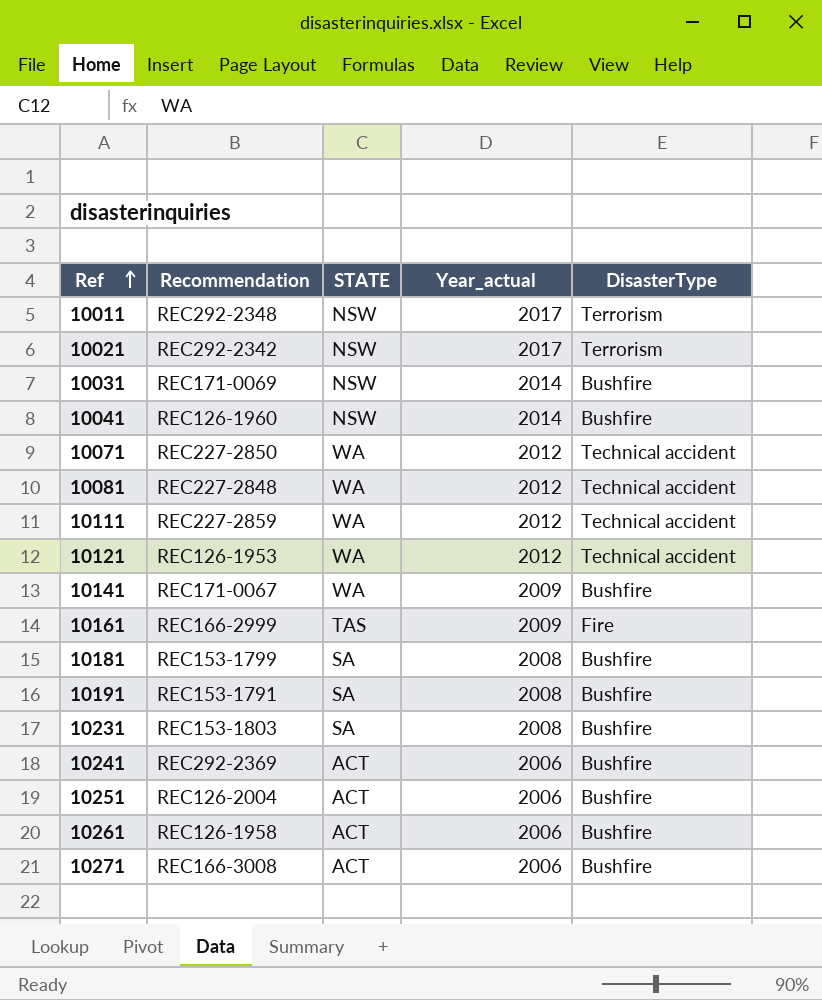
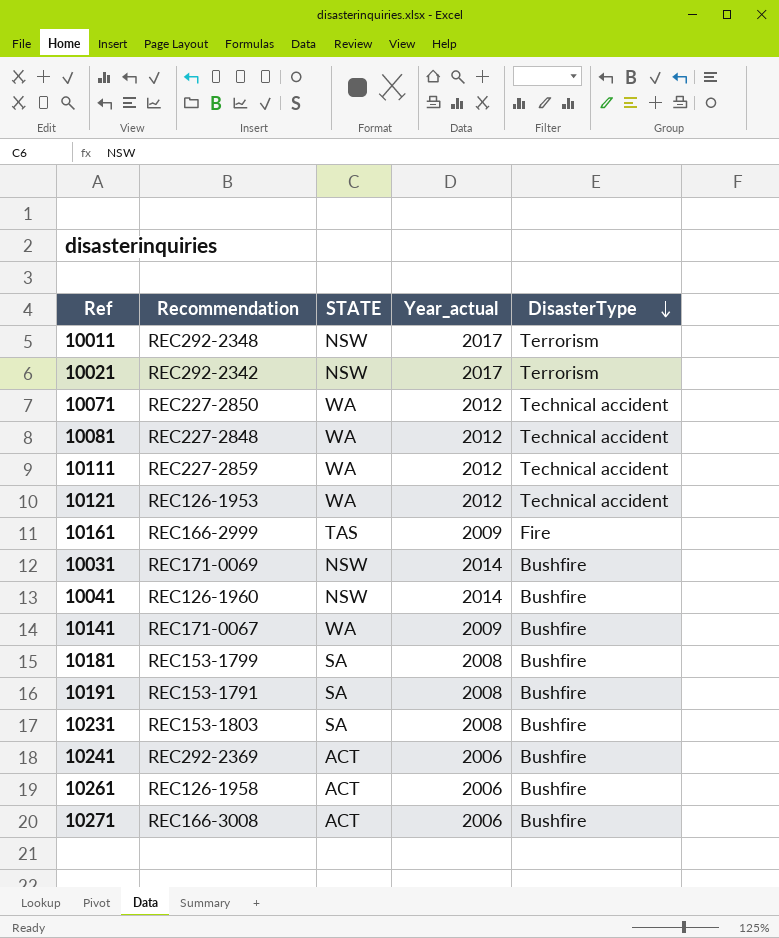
row order: Ref ascending -> DisasterType descending
row 10251: REC126-2004 | ACT | 2006 | Bushfire -> none

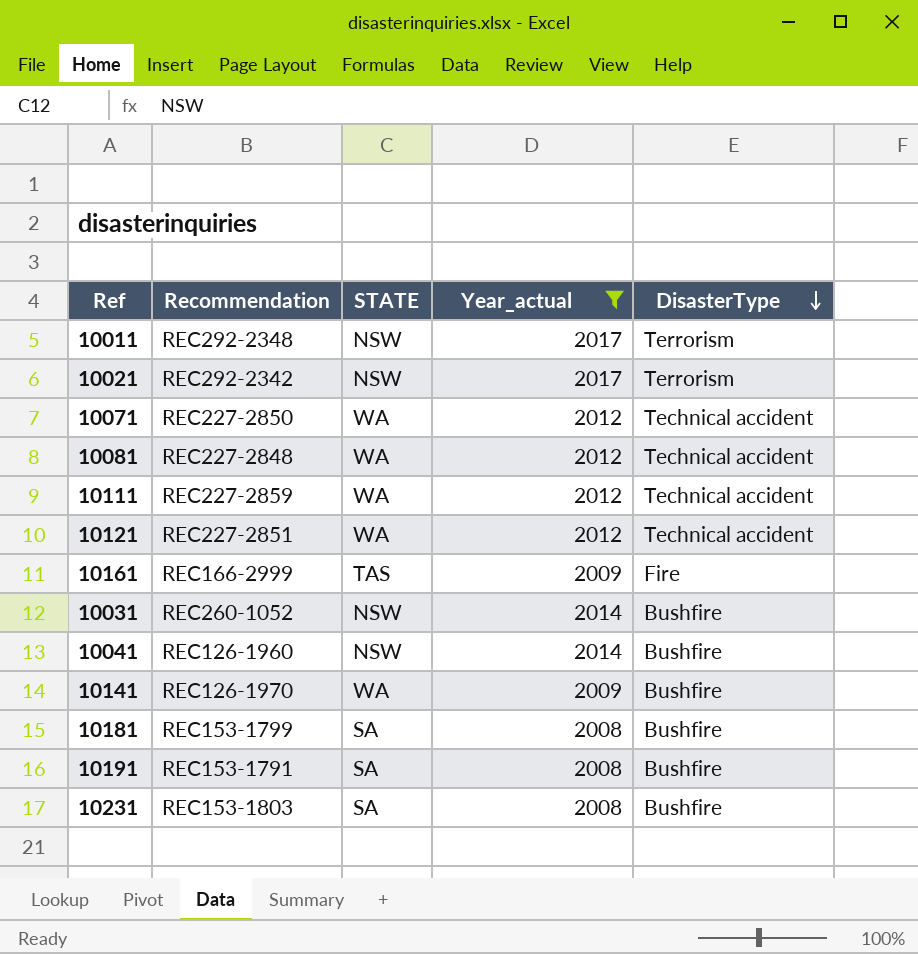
filter: none -> Year_actual != 2006
10121 | Recommendation: REC126-1953 -> REC227-2851
10031 | Recommendation: REC171-0069 -> REC260-1052
10141 | Recommendation: REC171-0067 -> REC126-1970

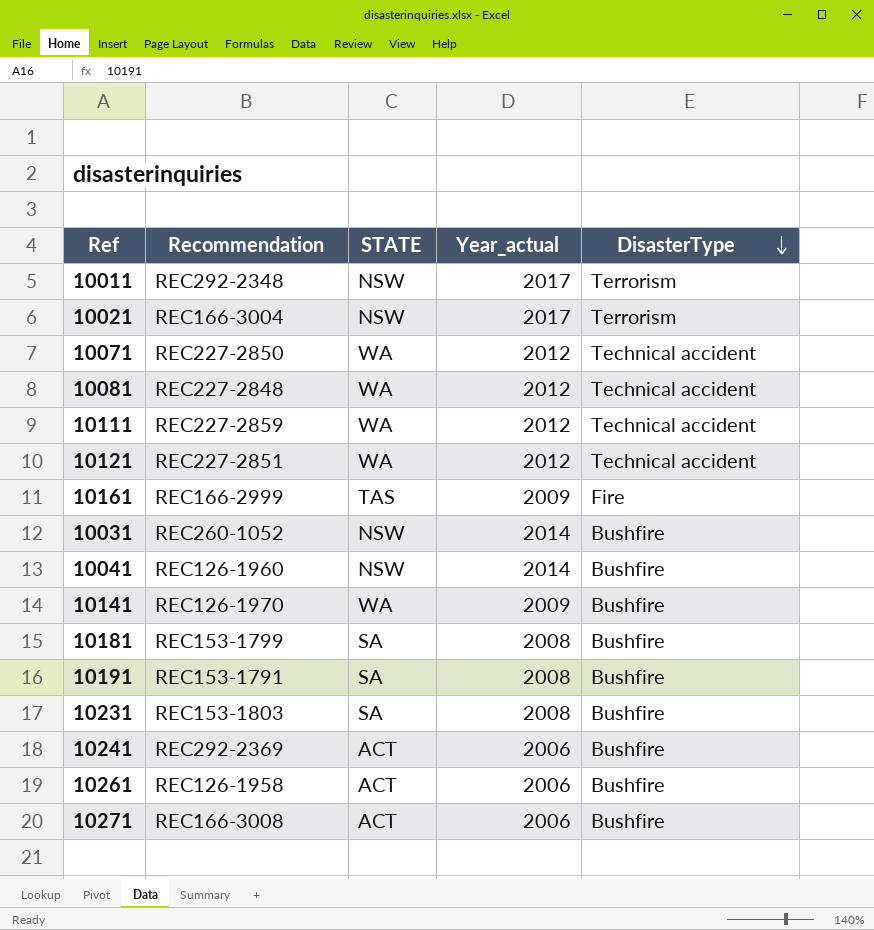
filter: Year_actual != 2006 -> none
10021 | Recommendation: REC292-2342 -> REC166-3004

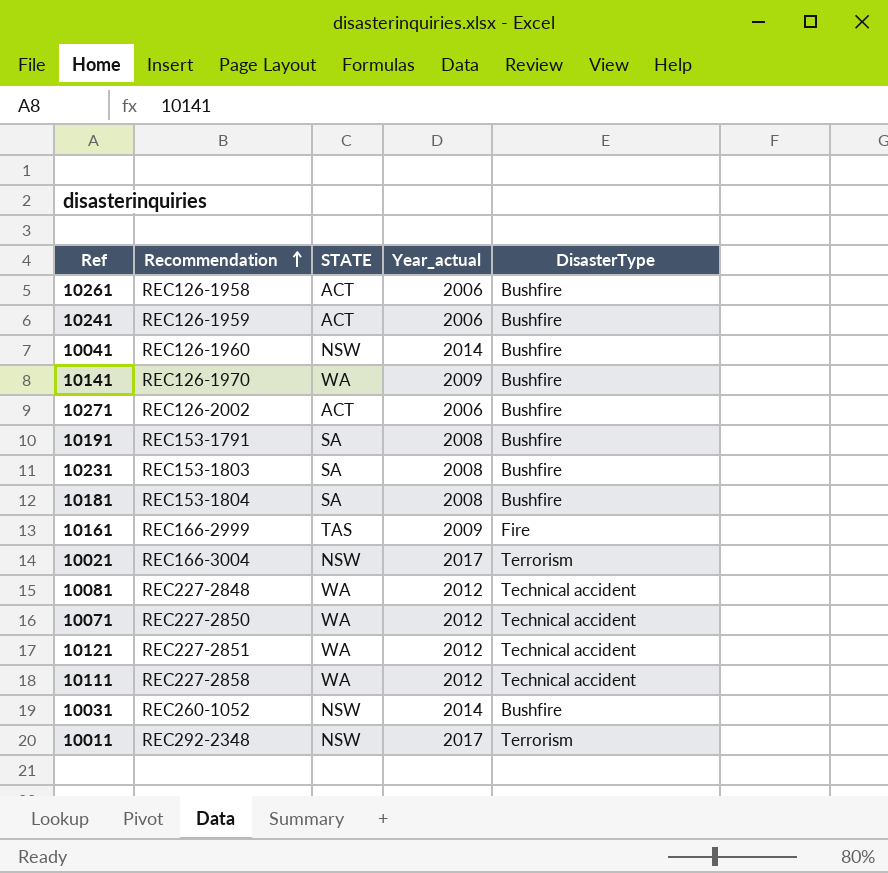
row order: DisasterType descending -> Recommendation ascending
10241 | Recommendation: REC292-2369 -> REC126-1959
10271 | Recommendation: REC166-3008 -> REC126-2002
10181 | Recommendation: REC153-1799 -> REC153-1804
10111 | Recommendation: REC227-2859 -> REC227-2858

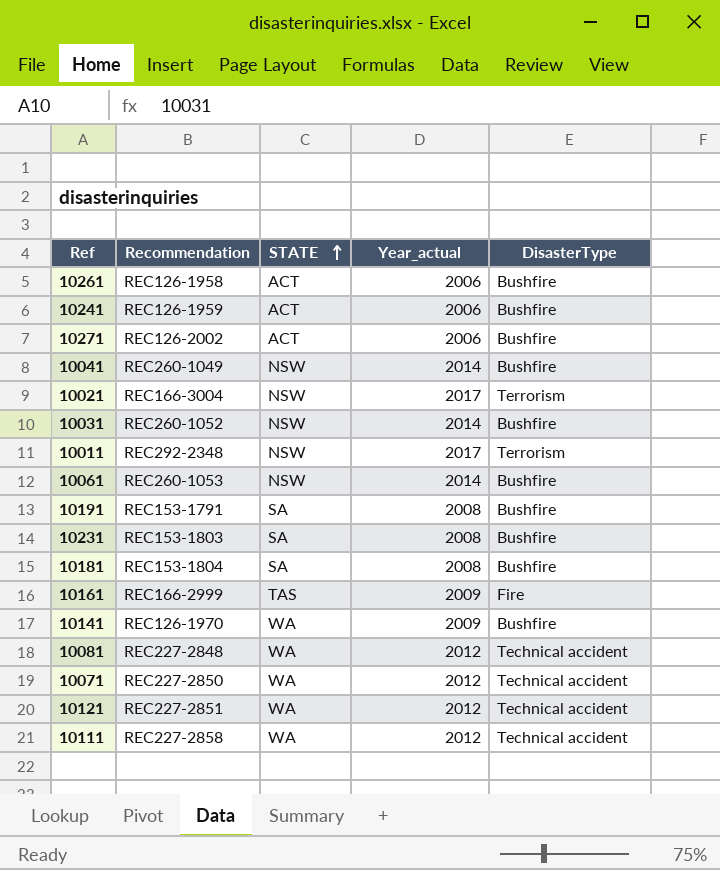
row order: Recommendation ascending -> STATE ascending
10041 | Recommendation: REC126-1960 -> REC260-1049
row 10061: none -> REC260-1053 | NSW | 2014 | Bushfire

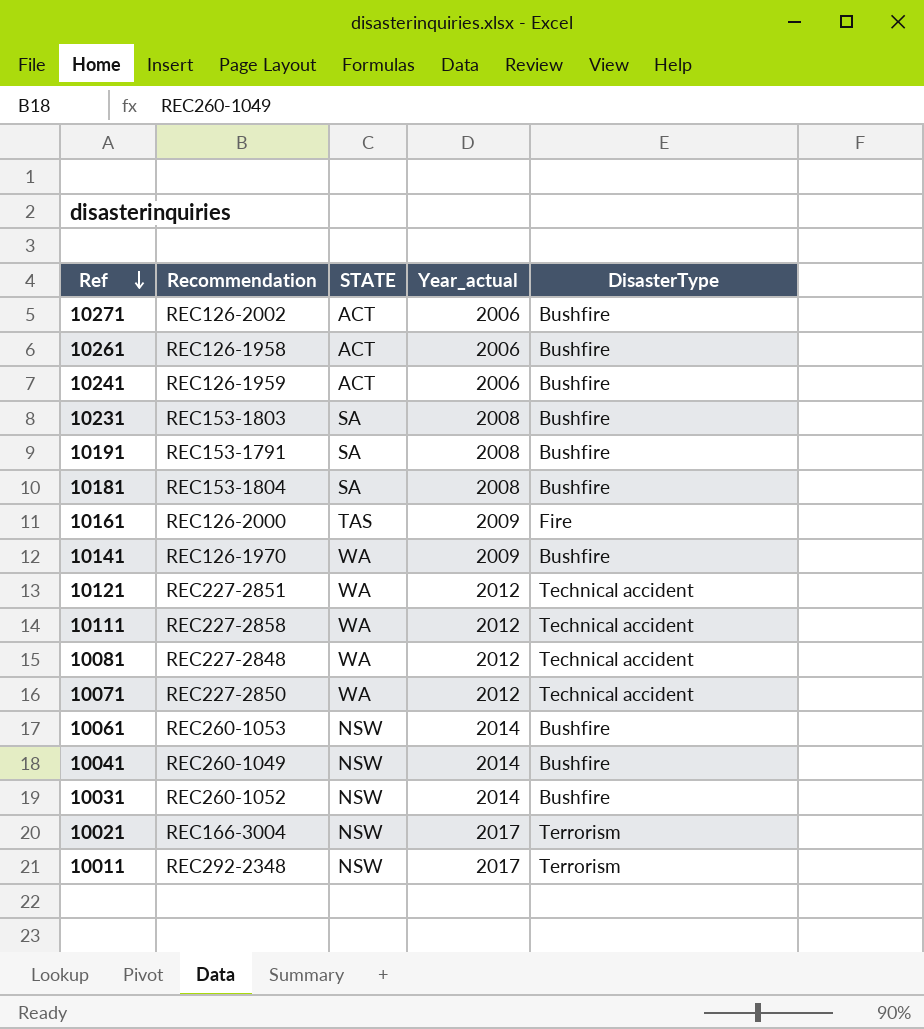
row order: STATE ascending -> Ref descending
10161 | Recommendation: REC166-2999 -> REC126-2000

